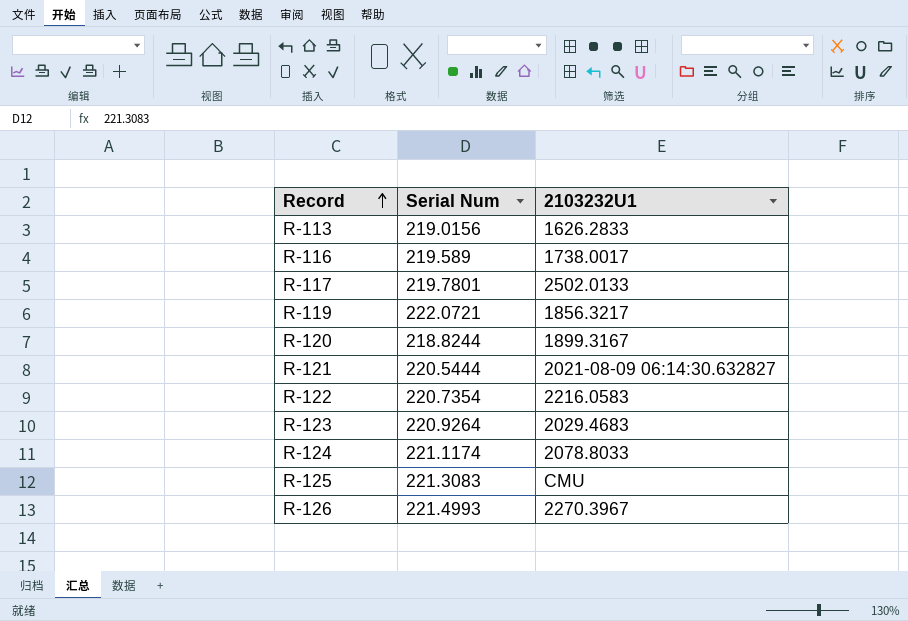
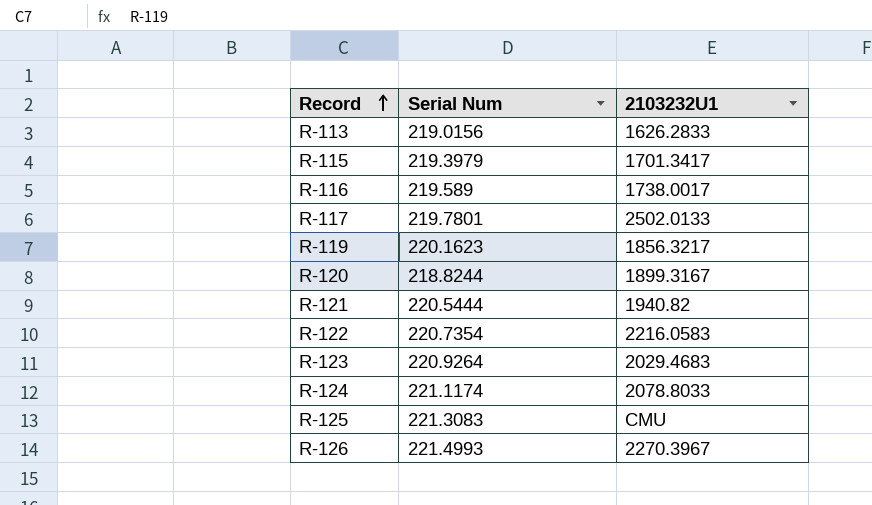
row R-115: none -> 219.3979 | 1701.3417
R-119 | Serial Num: 222.0721 -> 220.1623
R-121 | 2103232U1: 2021-08-09 06:14:30.632827 -> 1940.82

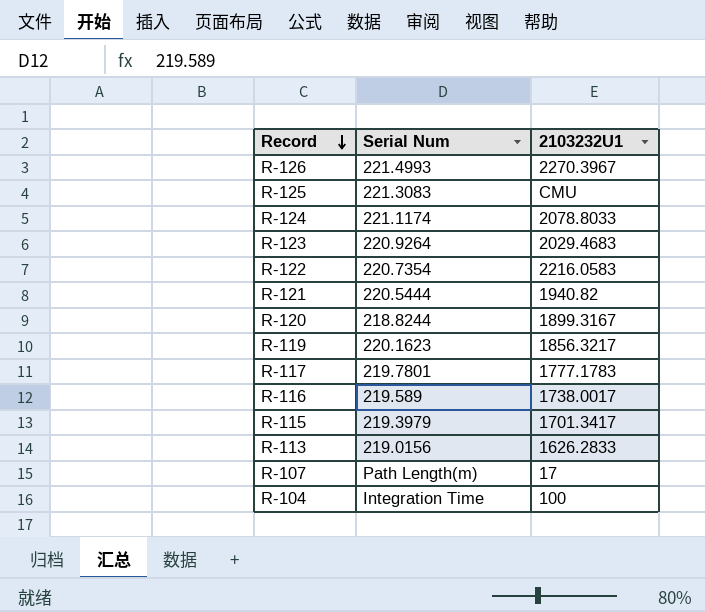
row order: Record ascending -> Record descending
R-117 | 2103232U1: 2502.0133 -> 1777.1783
row R-107: none -> Path Length(m) | 17
row R-104: none -> Integration Time | 100

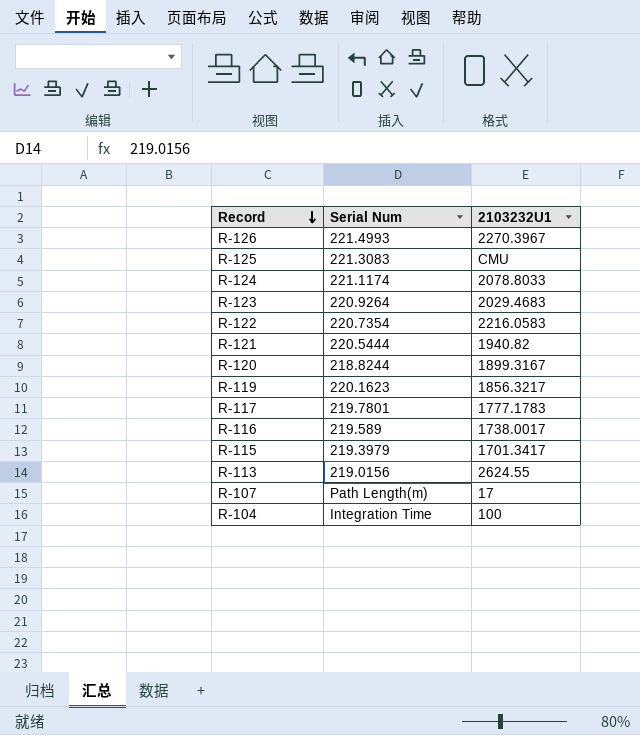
R-113 | 2103232U1: 1626.2833 -> 2624.55

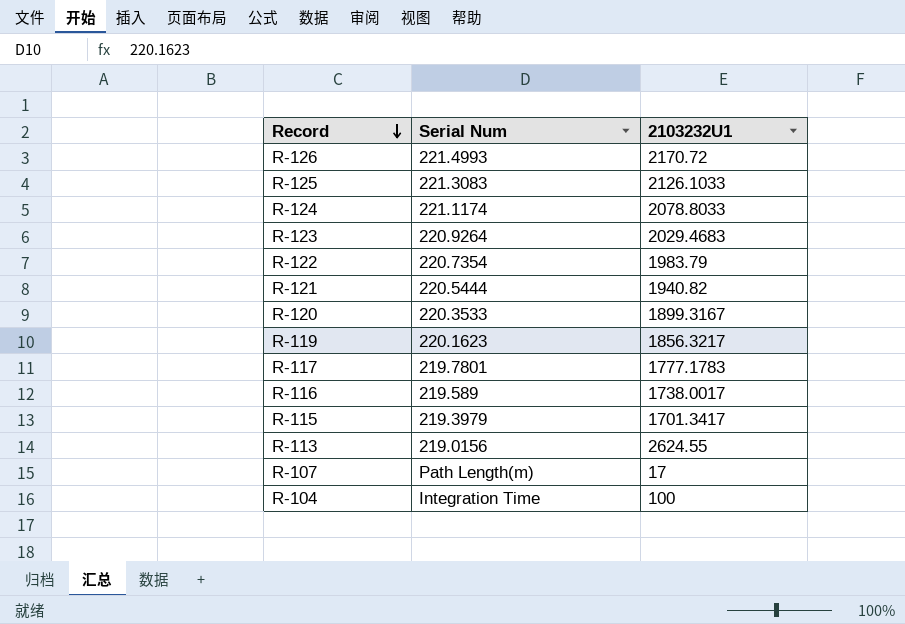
R-126 | 2103232U1: 2270.3967 -> 2170.72
R-125 | 2103232U1: CMU -> 2126.1033
R-122 | 2103232U1: 2216.0583 -> 1983.79
R-120 | Serial Num: 218.8244 -> 220.3533

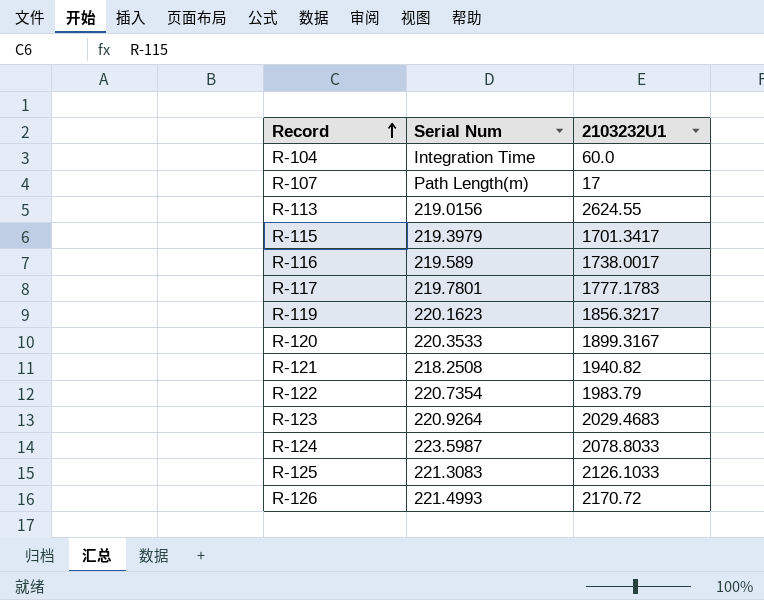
row order: Record descending -> Record ascending
R-104 | 2103232U1: 100 -> 60.0
R-121 | Serial Num: 220.5444 -> 218.2508
R-124 | Serial Num: 221.1174 -> 223.5987

